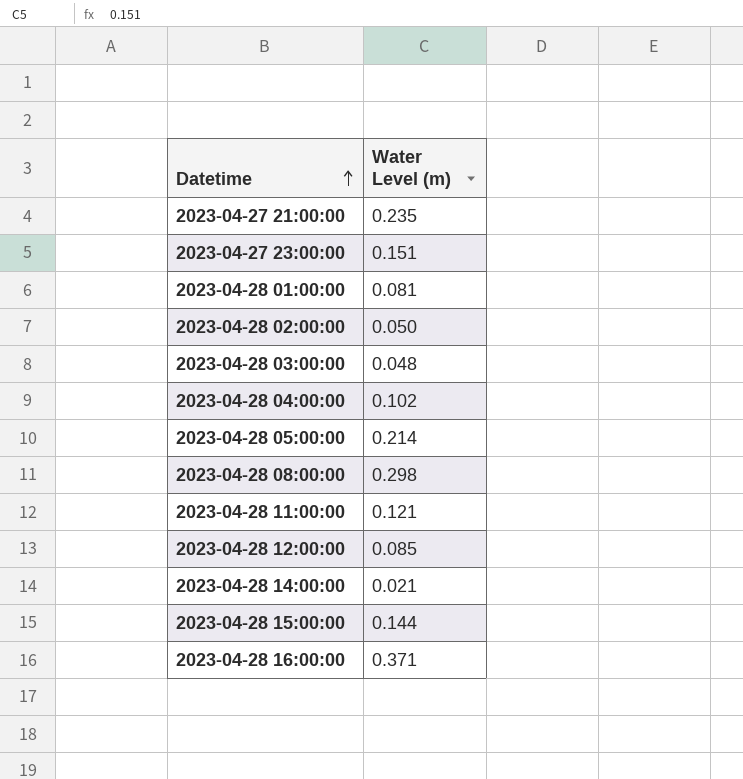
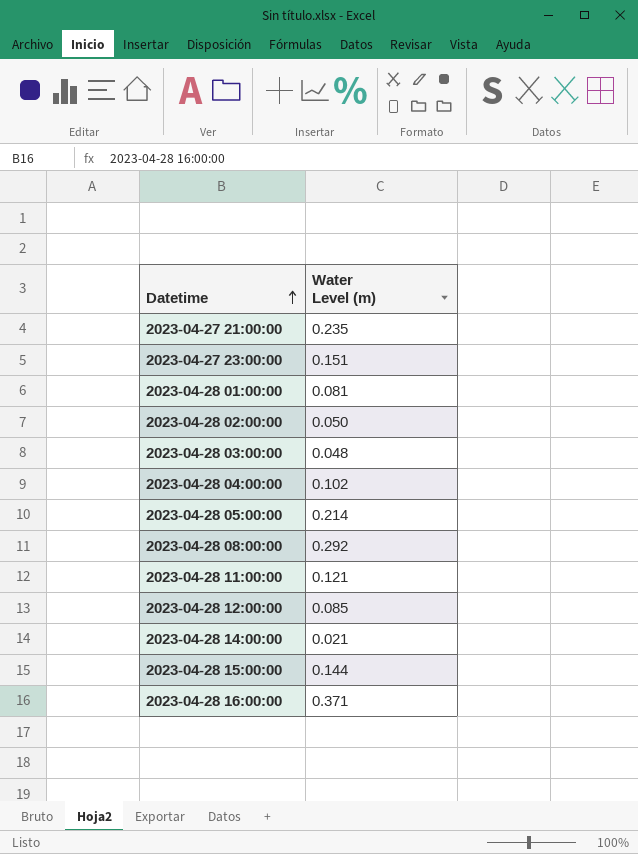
2023-04-28 08:00:00 | Water Level (m): 0.298 -> 0.292

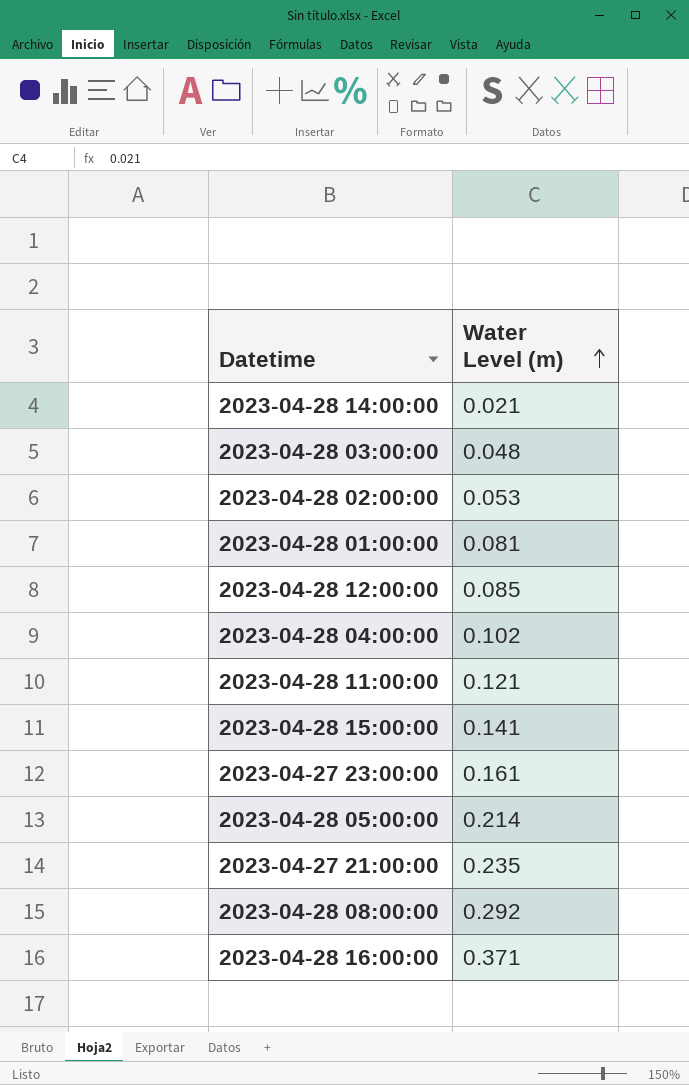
row order: Datetime ascending -> Water Level (m) ascending
2023-04-28 02:00:00 | Water Level (m): 0.050 -> 0.053
2023-04-28 15:00:00 | Water Level (m): 0.144 -> 0.141
2023-04-27 23:00:00 | Water Level (m): 0.151 -> 0.161

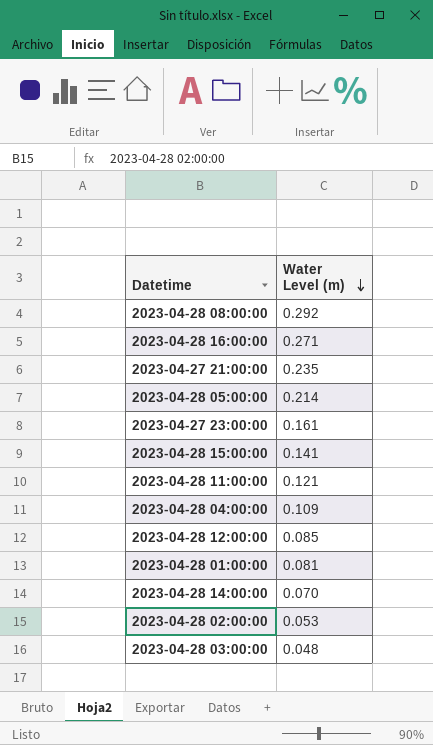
row order: Water Level (m) ascending -> Water Level (m) descending
2023-04-28 16:00:00 | Water Level (m): 0.371 -> 0.271
2023-04-28 04:00:00 | Water Level (m): 0.102 -> 0.109
2023-04-28 14:00:00 | Water Level (m): 0.021 -> 0.070

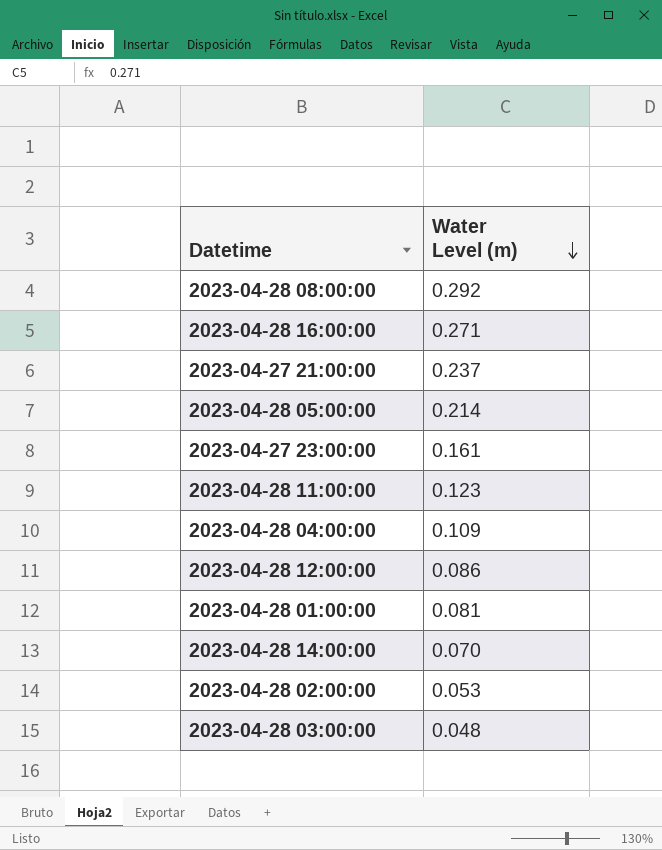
row 2023-04-28 15:00:00: 0.141 -> none
2023-04-27 21:00:00 | Water Level (m): 0.235 -> 0.237
2023-04-28 11:00:00 | Water Level (m): 0.121 -> 0.123
2023-04-28 12:00:00 | Water Level (m): 0.085 -> 0.086

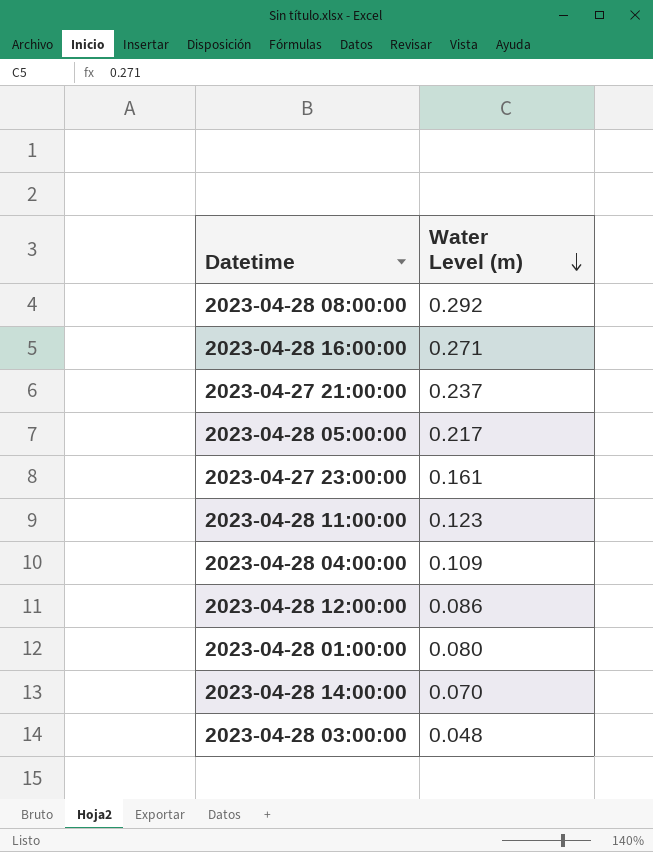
row 2023-04-28 02:00:00: 0.053 -> none
2023-04-28 05:00:00 | Water Level (m): 0.214 -> 0.217
2023-04-28 01:00:00 | Water Level (m): 0.081 -> 0.080

